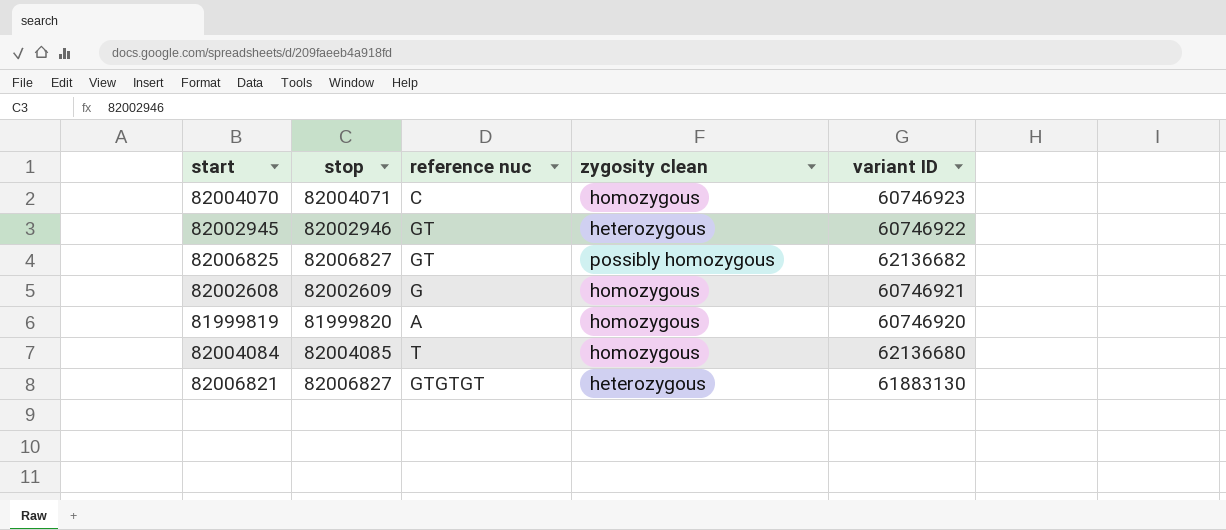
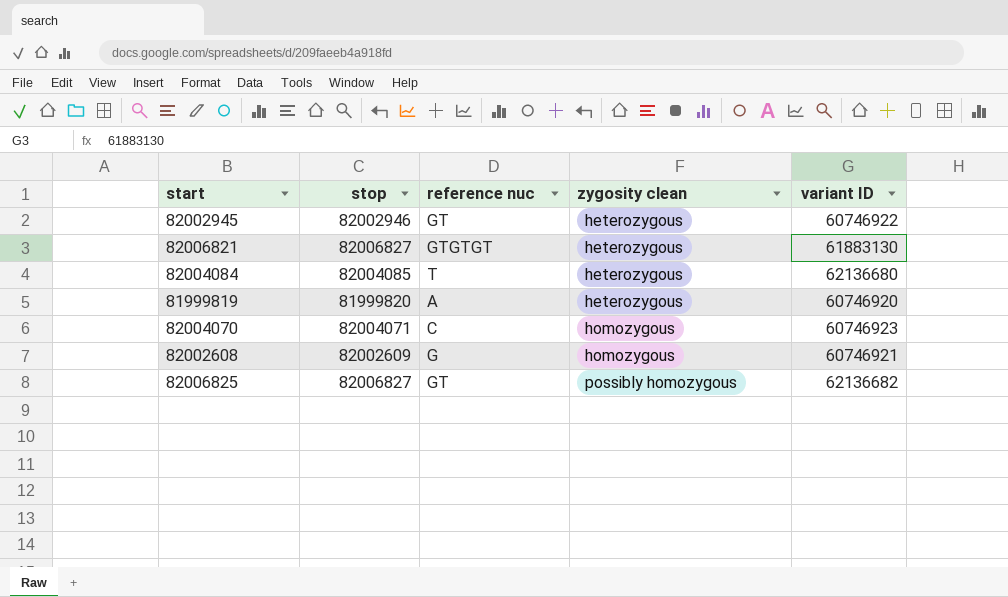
row order: none -> zygosity clean ascending
82004084 | zygosity clean: homozygous -> heterozygous
81999819 | zygosity clean: homozygous -> heterozygous

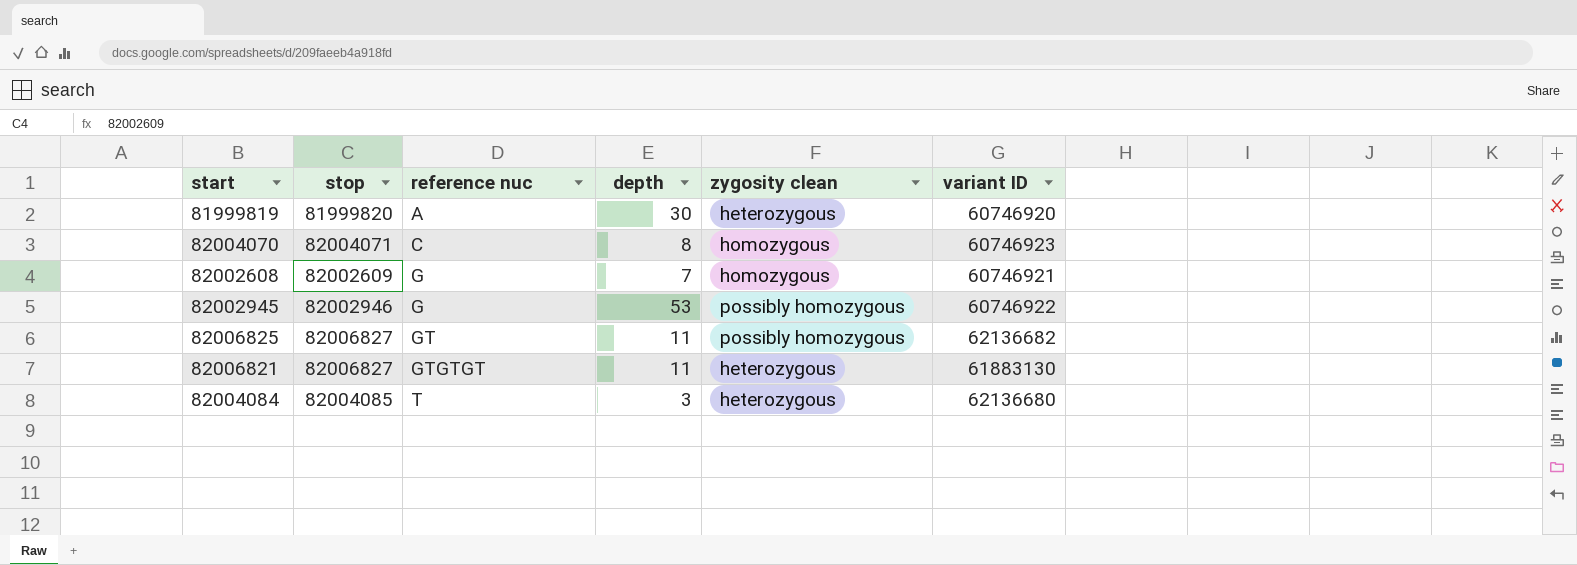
row order: zygosity clean ascending -> reference nuc ascending
column depth | position: none -> 4
82002945 | reference nuc: GT -> G
82002945 | zygosity clean: heterozygous -> possibly homozygous

